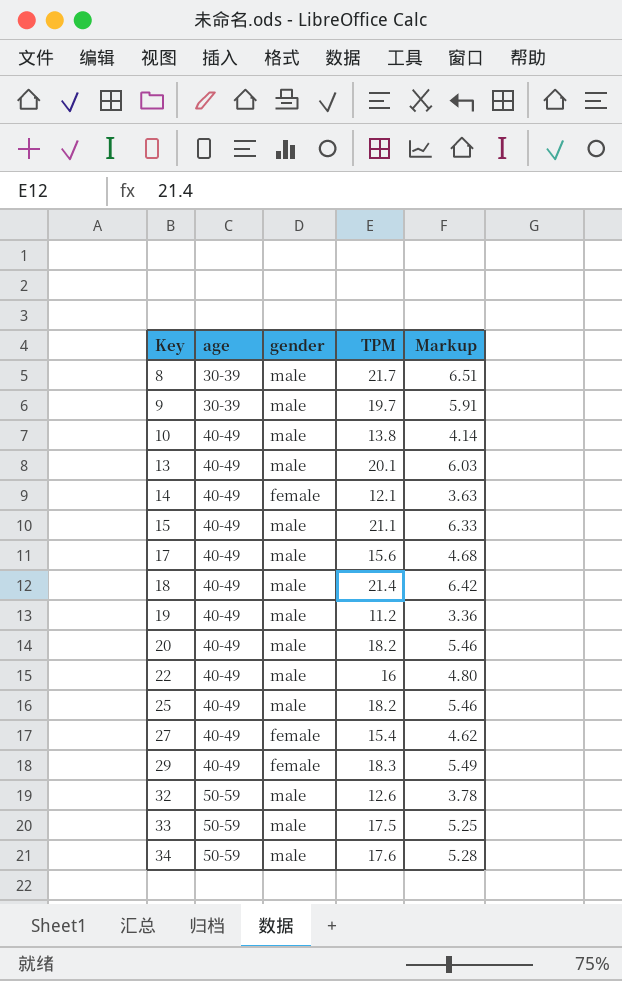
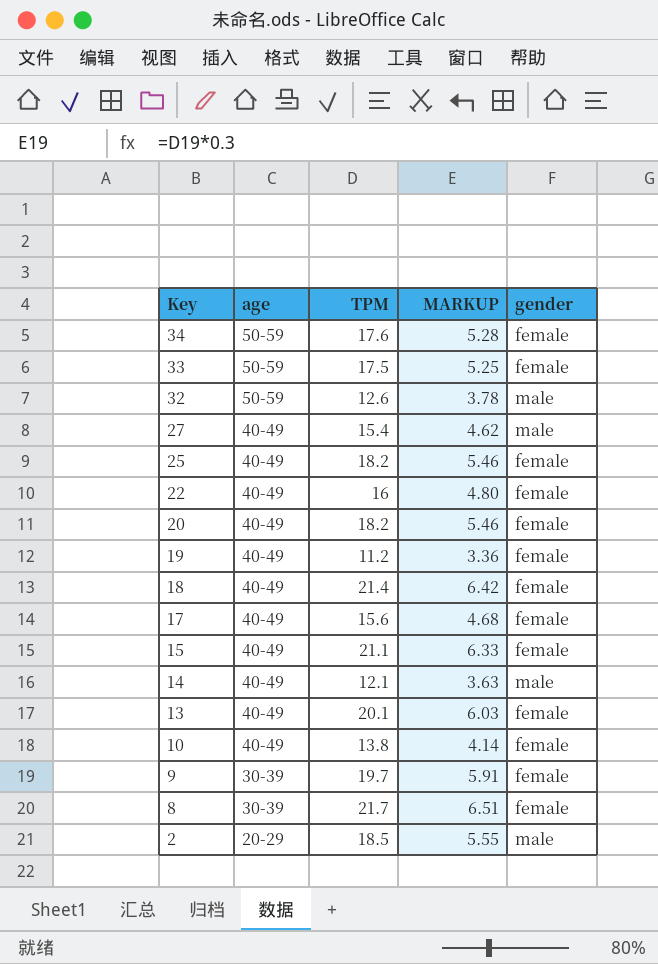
row order: Key ascending -> Key descending
column name: Markup -> MARKUP
column gender | position: 3 -> 5
row 29: 40-49 | female | 18.3 | 5.49 -> none
34 | gender: male -> female
33 | gender: male -> female
27 | gender: female -> male
25 | gender: male -> female
22 | gender: male -> female
20 | gender: male -> female
19 | gender: male -> female
18 | gender: male -> female
17 | gender: male -> female
15 | gender: male -> female
14 | gender: female -> male
13 | gender: male -> female
10 | gender: male -> female
9 | gender: male -> female
8 | gender: male -> female
row 2: none -> 20-29 | 18.5 | 5.55 | male

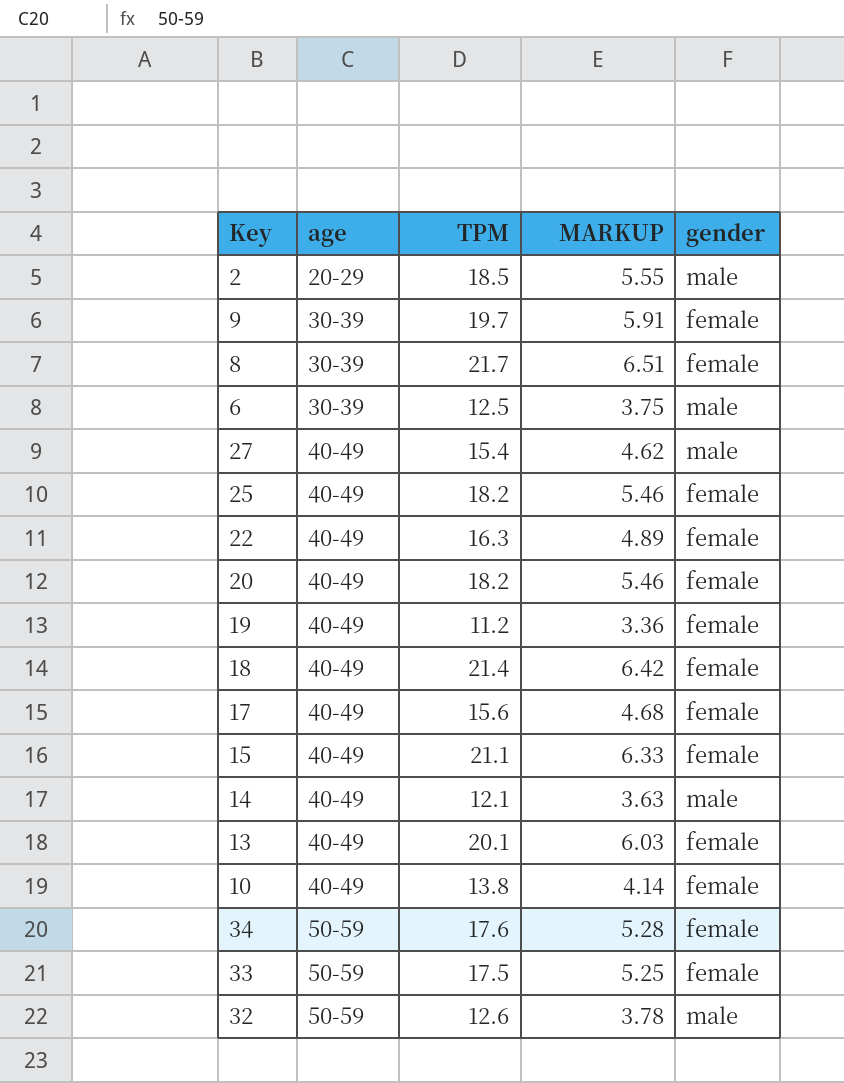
row order: Key descending -> age ascending
row 6: none -> 30-39 | 12.5 | 3.75 | male
22 | TPM: 16 -> 16.3
22 | MARKUP: 4.80 -> 4.89

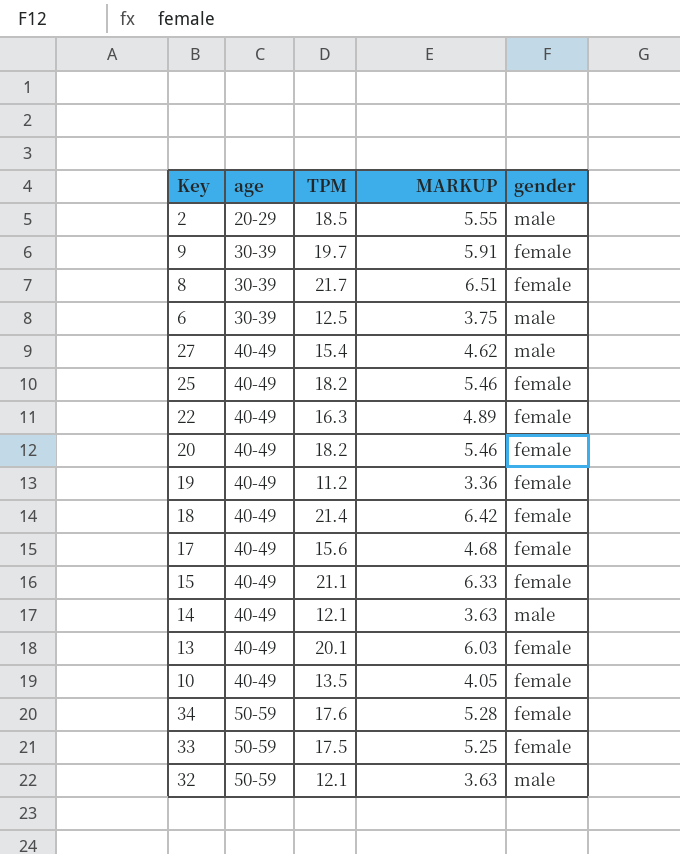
10 | TPM: 13.8 -> 13.5
10 | MARKUP: 4.14 -> 4.05
32 | TPM: 12.6 -> 12.1
32 | MARKUP: 3.78 -> 3.63

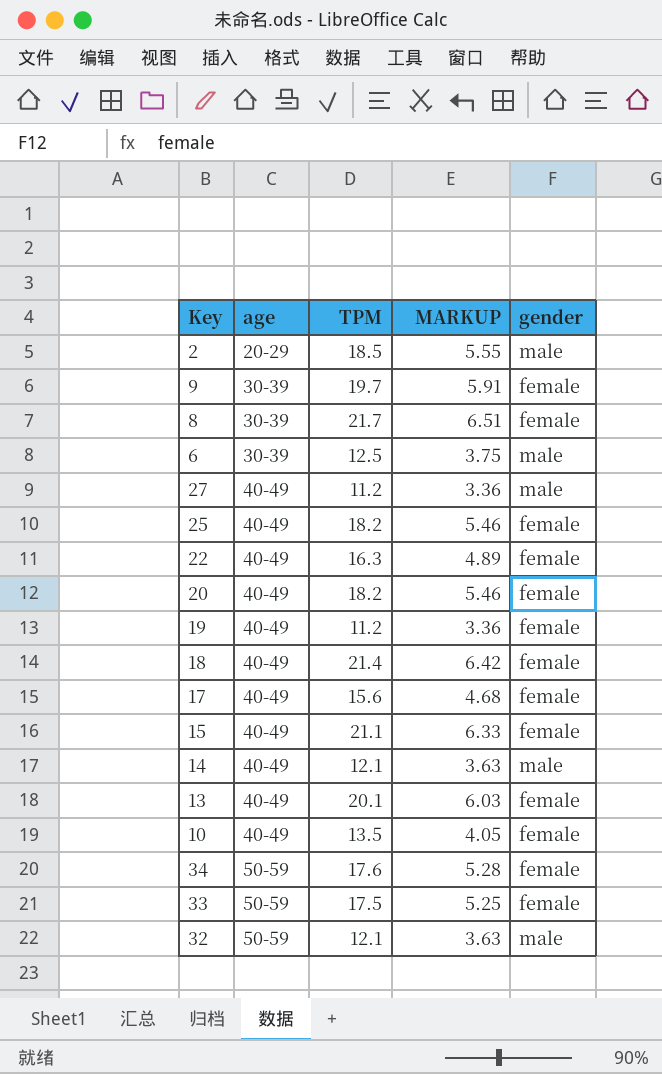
27 | TPM: 15.4 -> 11.2
27 | MARKUP: 4.62 -> 3.36

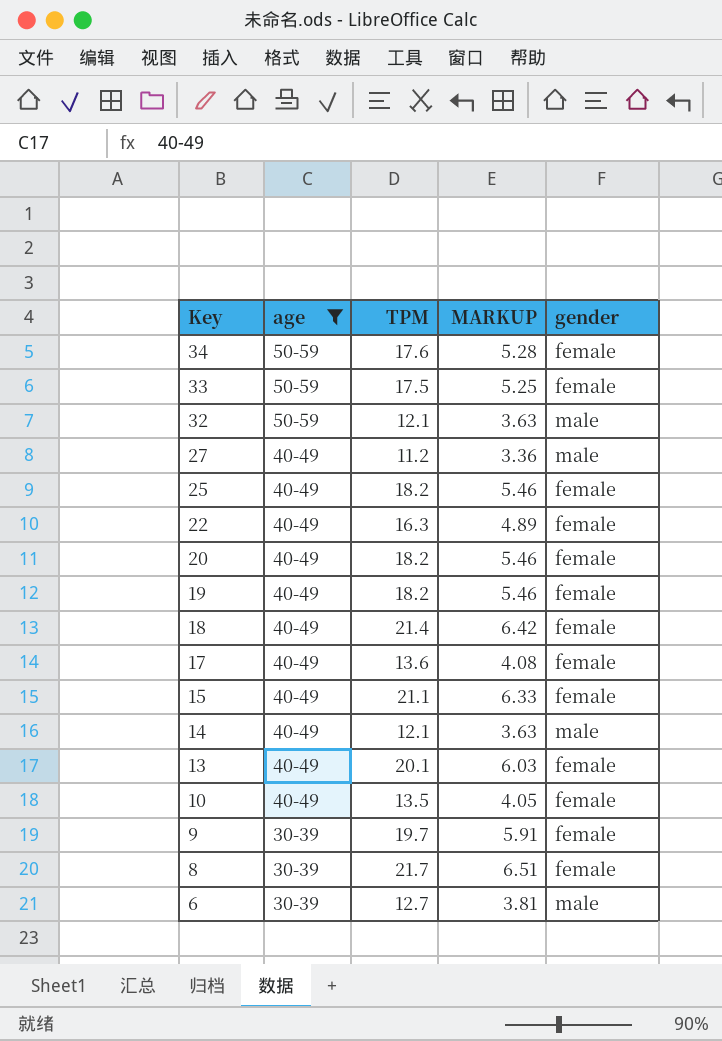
filter: none -> age != 20-29
row order: age ascending -> Key descending
19 | TPM: 11.2 -> 18.2
19 | MARKUP: 3.36 -> 5.46
17 | TPM: 15.6 -> 13.6
17 | MARKUP: 4.68 -> 4.08
6 | TPM: 12.5 -> 12.7
6 | MARKUP: 3.75 -> 3.81

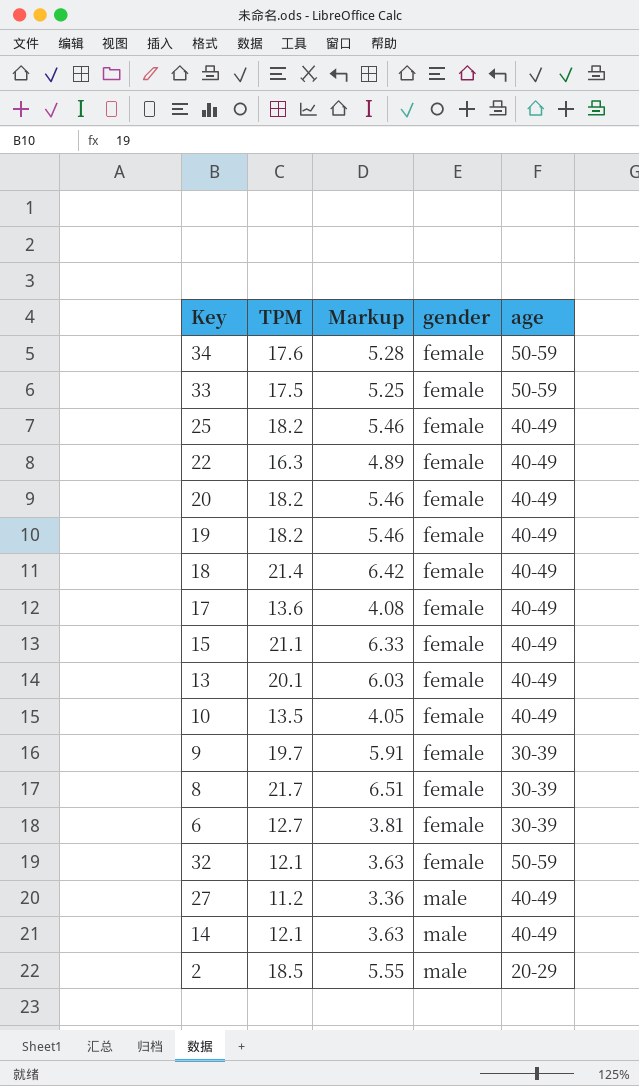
filter: age != 20-29 -> none
row order: Key descending -> gender ascending
column name: MARKUP -> Markup
column age | position: 2 -> 5
6 | gender: male -> female
32 | gender: male -> female

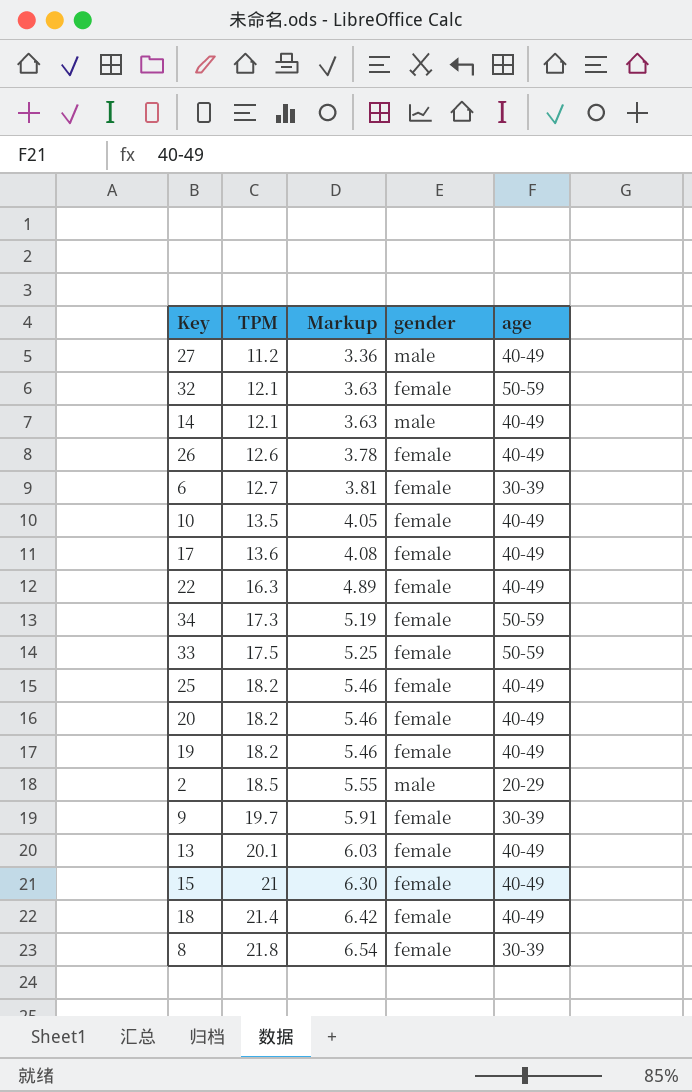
row order: gender ascending -> TPM ascending
row 26: none -> 12.6 | 3.78 | female | 40-49
34 | TPM: 17.6 -> 17.3
34 | Markup: 5.28 -> 5.19
15 | TPM: 21.1 -> 21
15 | Markup: 6.33 -> 6.30
8 | TPM: 21.7 -> 21.8
8 | Markup: 6.51 -> 6.54

